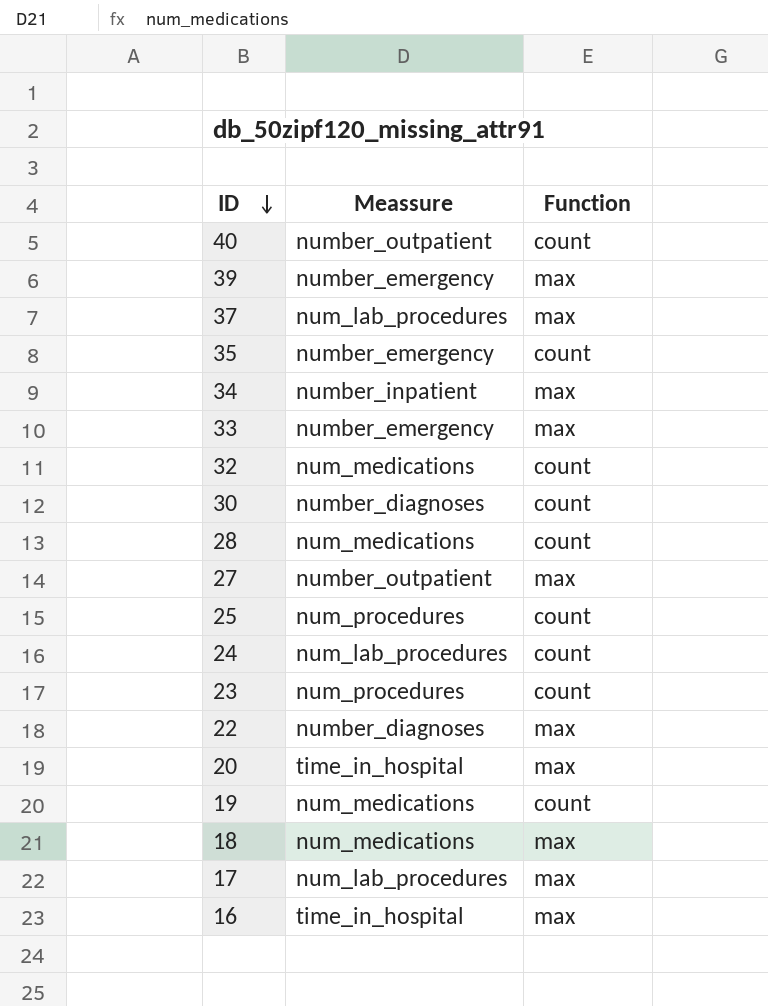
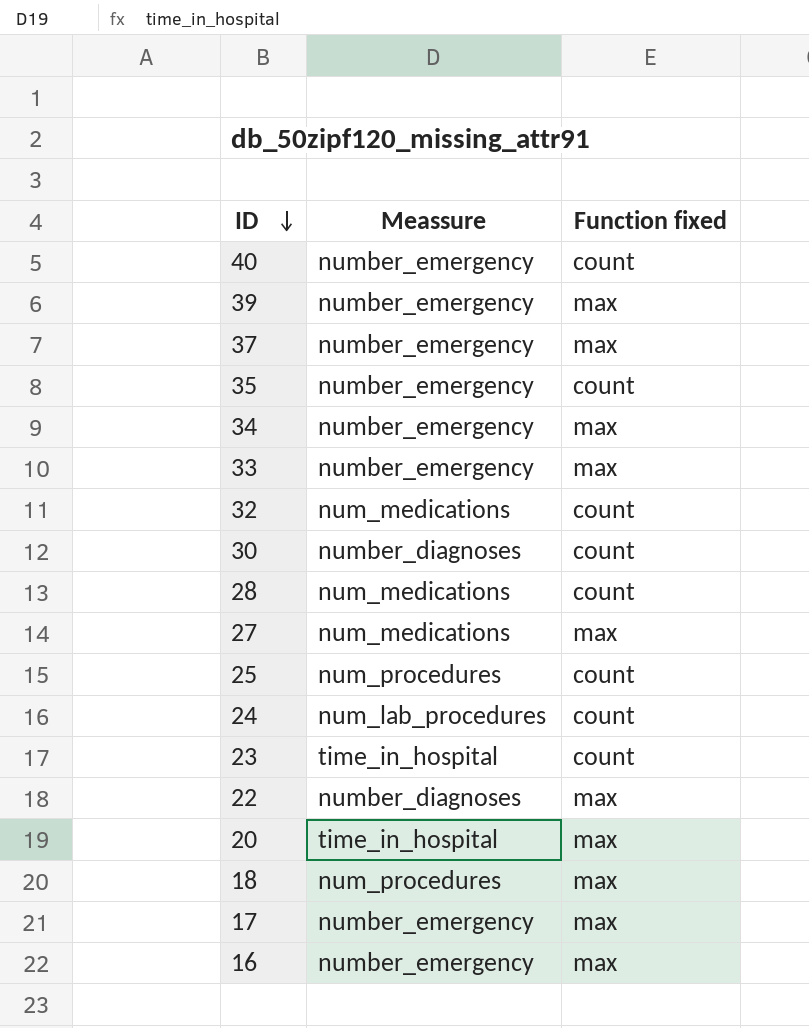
column name: Function -> Function fixed
row 19: num_medications | count -> none
40 | Meassure: number_outpatient -> number_emergency
37 | Meassure: num_lab_procedures -> number_emergency
34 | Meassure: number_inpatient -> number_emergency
27 | Meassure: number_outpatient -> num_medications
23 | Meassure: num_procedures -> time_in_hospital
18 | Meassure: num_medications -> num_procedures
17 | Meassure: num_lab_procedures -> number_emergency
16 | Meassure: time_in_hospital -> number_emergency

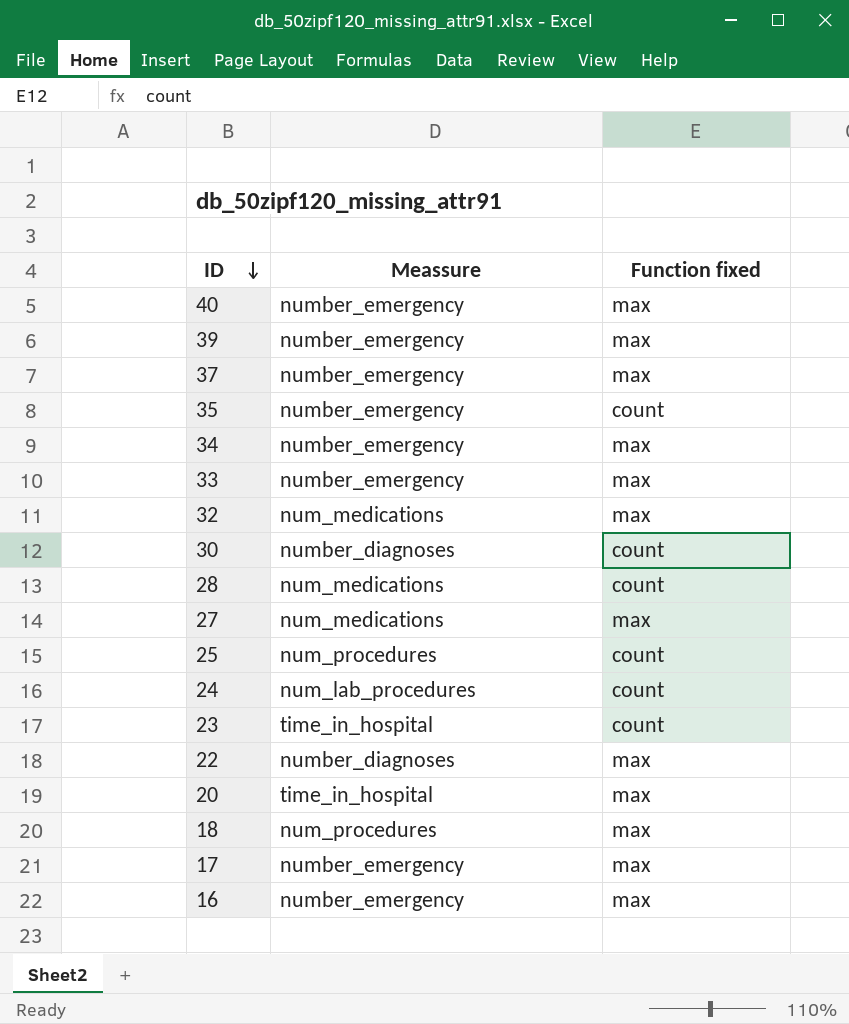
40 | Function fixed: count -> max
32 | Function fixed: count -> max

